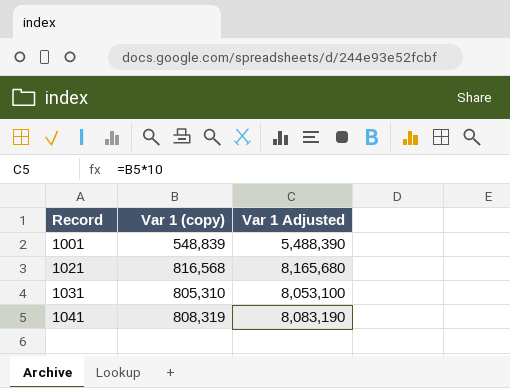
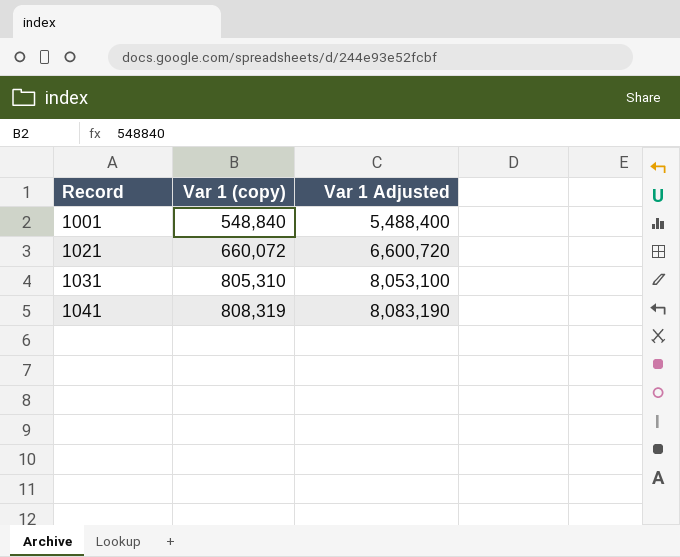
1001 | Var 1 (copy): 548,839 -> 548,840
1001 | Var 1 Adjusted: 5,488,390 -> 5,488,400
1021 | Var 1 (copy): 816,568 -> 660,072
1021 | Var 1 Adjusted: 8,165,680 -> 6,600,720

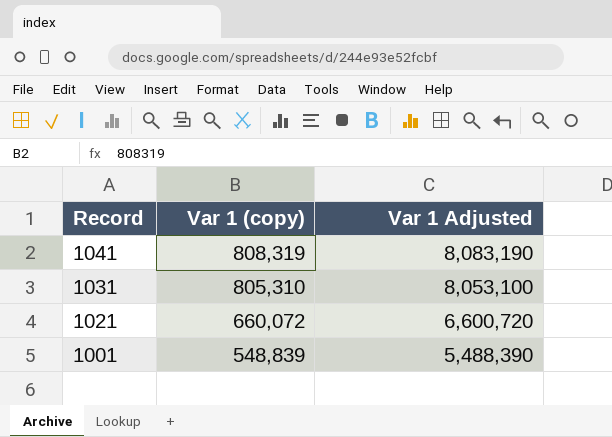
row order: Record ascending -> Record descending
1001 | Var 1 (copy): 548,840 -> 548,839
1001 | Var 1 Adjusted: 5,488,400 -> 5,488,390

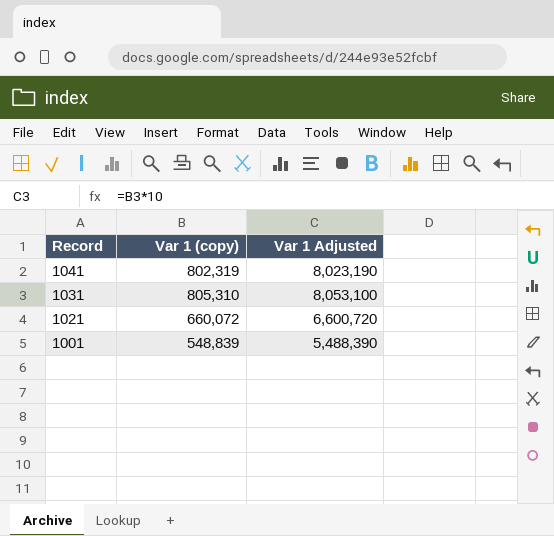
1041 | Var 1 (copy): 808,319 -> 802,319
1041 | Var 1 Adjusted: 8,083,190 -> 8,023,190

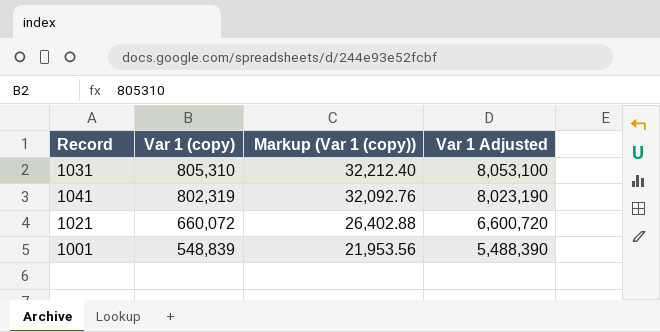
row order: Record descending -> Var 1 (copy) descending
column Markup (Var 1 (copy)) | formula: none -> [Var 1 (copy)] * 0.04

